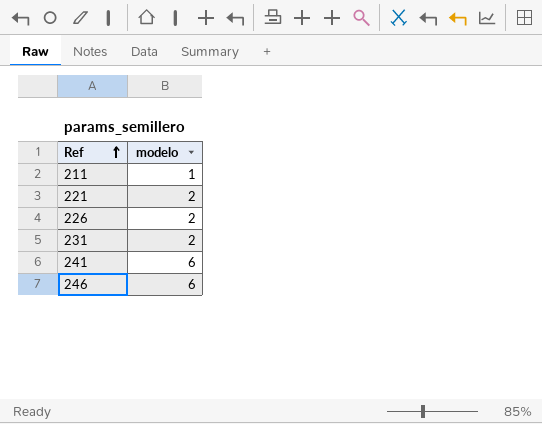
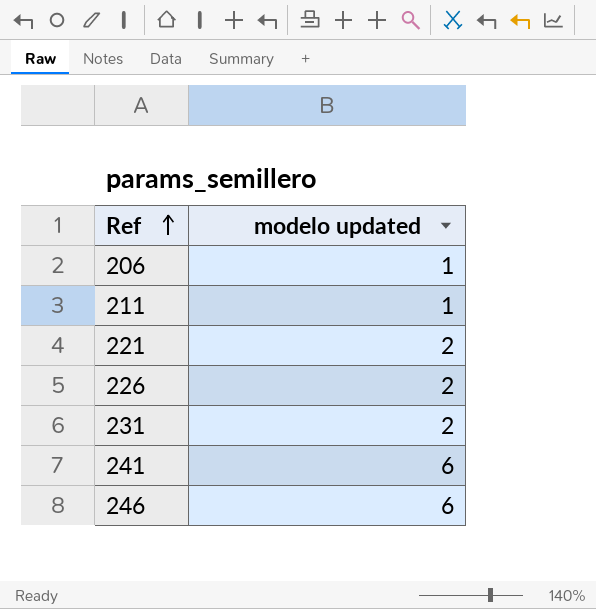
column name: modelo -> modelo updated
row 206: none -> 1

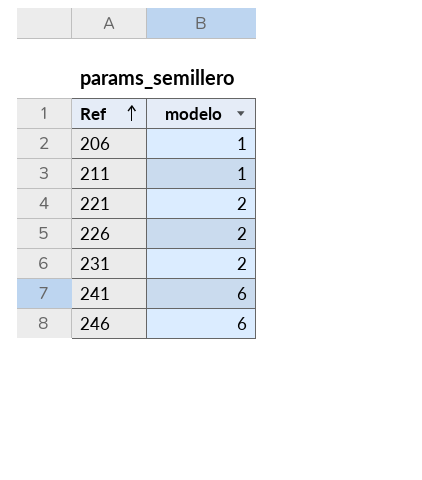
column name: modelo updated -> modelo

